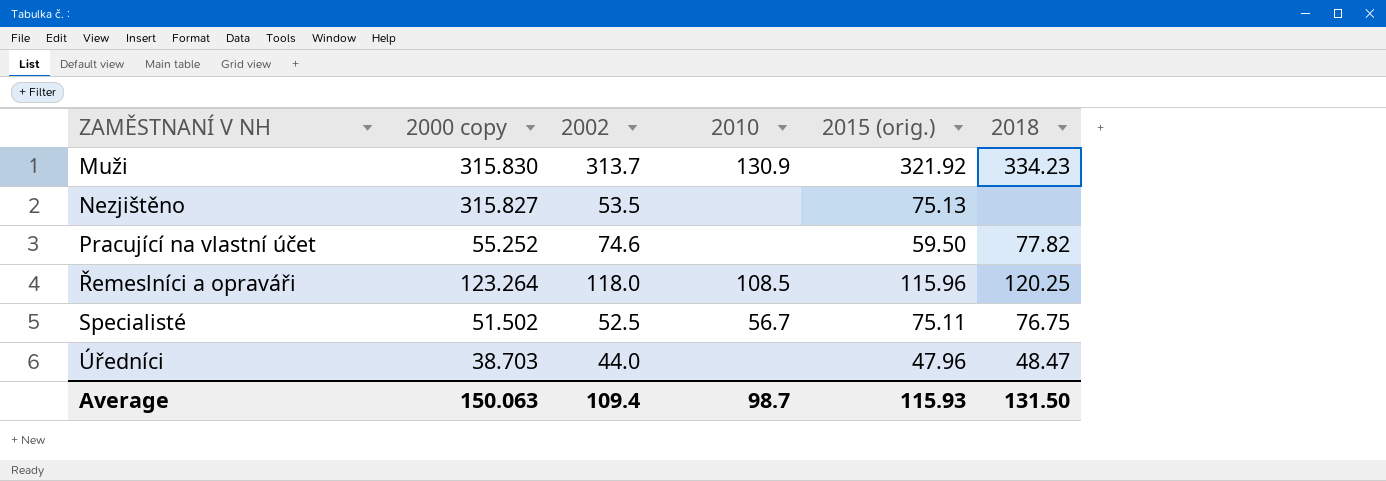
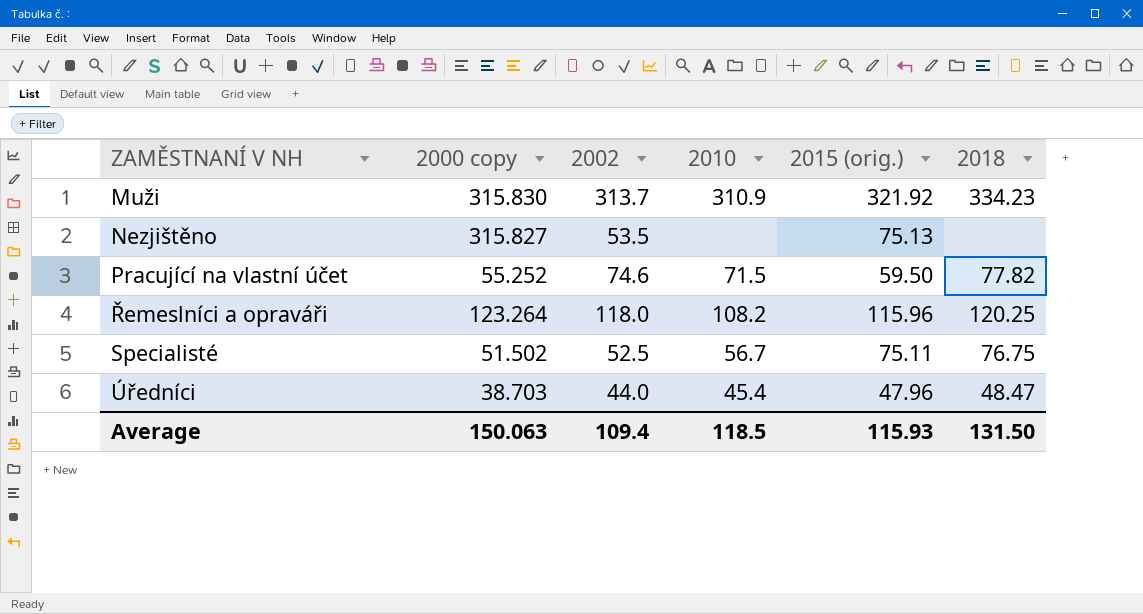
Muži | 2010: 130.9 -> 310.9
Pracující na vlastní účet | 2010: none -> 71.5
Řemeslníci a opraváři | 2010: 108.5 -> 108.2
Úředníci | 2010: none -> 45.4
Average | 2010: 98.7 -> 118.5

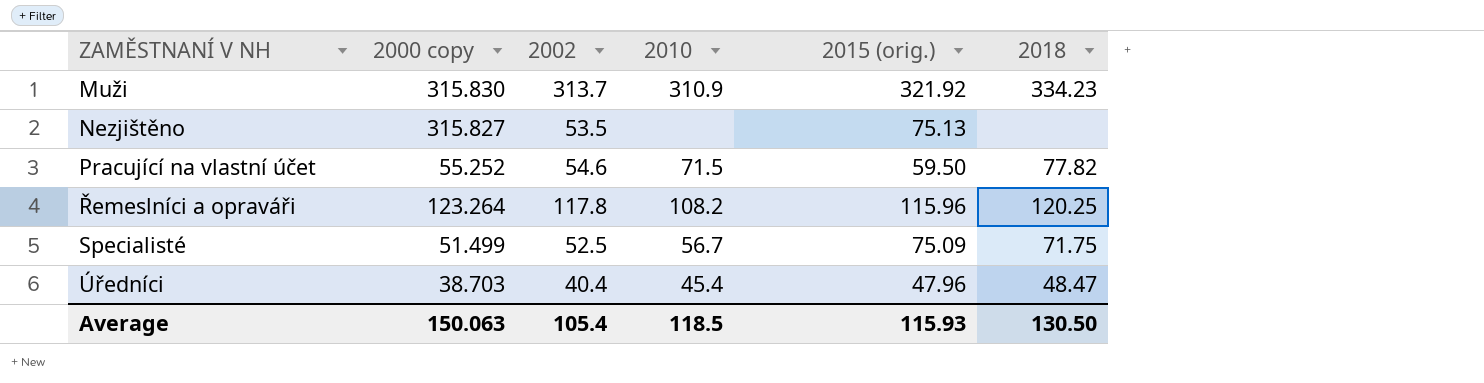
Pracující na vlastní účet | 2002: 74.6 -> 54.6
Řemeslníci a opraváři | 2002: 118.0 -> 117.8
Specialisté | 2000 copy: 51.502 -> 51.499
Specialisté | 2015 (orig.): 75.11 -> 75.09
Specialisté | 2018: 76.75 -> 71.75
Úředníci | 2002: 44.0 -> 40.4
Average | 2002: 109.4 -> 105.4
Average | 2018: 131.50 -> 130.50

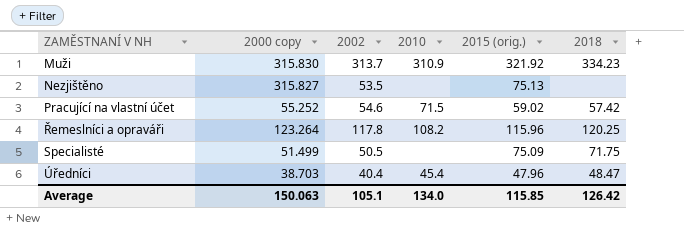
Pracující na vlastní účet | 2015 (orig.): 59.50 -> 59.02
Pracující na vlastní účet | 2018: 77.82 -> 57.42
Specialisté | 2002: 52.5 -> 50.5
Specialisté | 2010: 56.7 -> none
Average | 2002: 105.4 -> 105.1
Average | 2010: 118.5 -> 134.0
Average | 2015 (orig.): 115.93 -> 115.85
Average | 2018: 130.50 -> 126.42

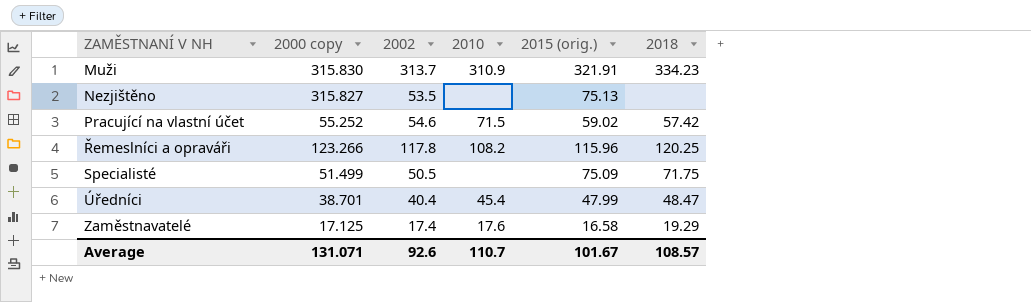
Muži | 2015 (orig.): 321.92 -> 321.91
Řemeslníci a opraváři | 2000 copy: 123.264 -> 123.266
Úředníci | 2000 copy: 38.703 -> 38.701
Úředníci | 2015 (orig.): 47.96 -> 47.99
row Zaměstnavatelé: none -> 17.125 | 17.4 | 17.6 | 16.58 | 19.29
Average | 2000 copy: 150.063 -> 131.071
Average | 2002: 105.1 -> 92.6
Average | 2010: 134.0 -> 110.7
Average | 2015 (orig.): 115.85 -> 101.67
Average | 2018: 126.42 -> 108.57

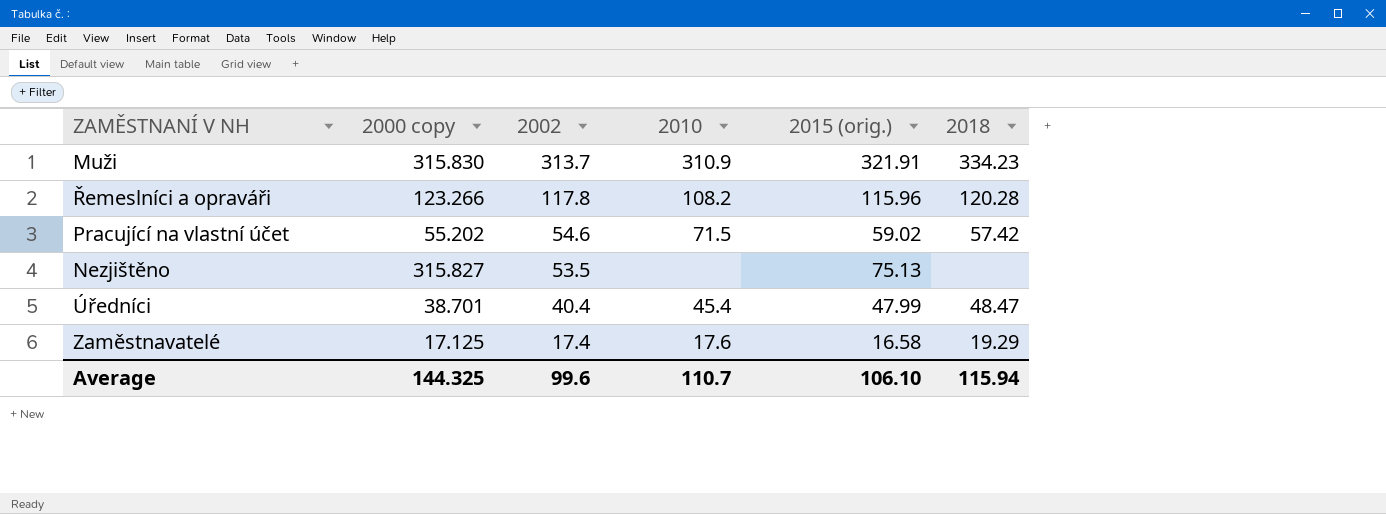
row order: ZAMĚSTNANÍ V NH ascending -> 2002 descending
row Specialisté: 51.499 | 50.5 | none | 75.09 | 71.75 -> none
Řemeslníci a opraváři | 2018: 120.25 -> 120.28
Pracující na vlastní účet | 2000 copy: 55.252 -> 55.202
Average | 2000 copy: 131.071 -> 144.325
Average | 2002: 92.6 -> 99.6
Average | 2015 (orig.): 101.67 -> 106.10
Average | 2018: 108.57 -> 115.94

